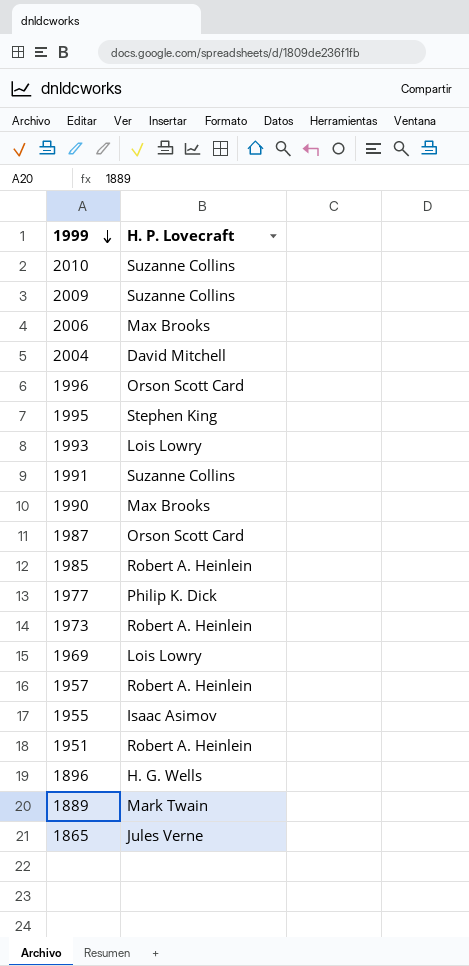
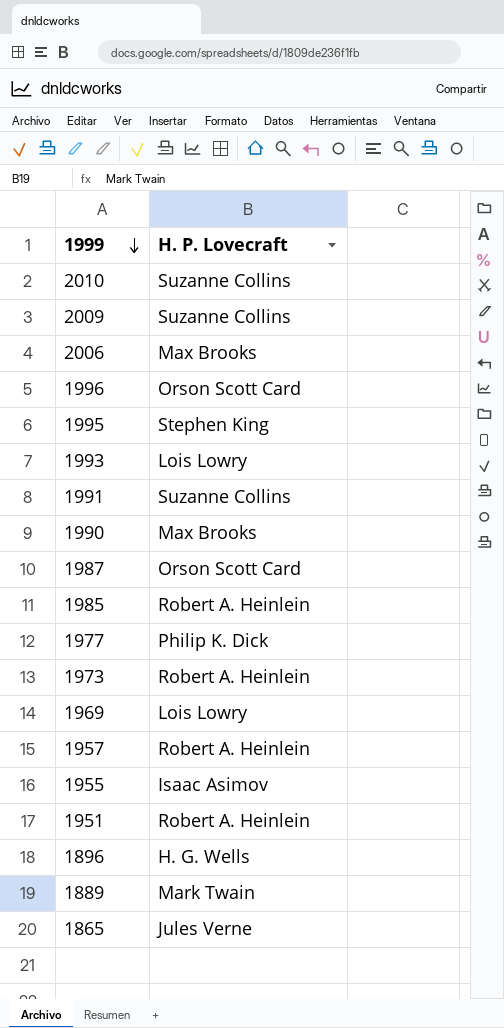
row 2004: David Mitchell -> none

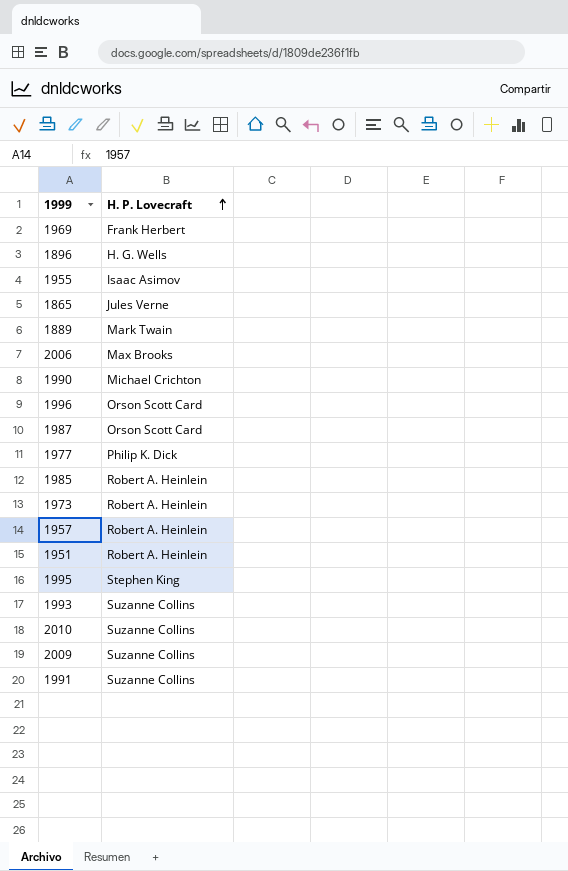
row order: 1999 descending -> H. P. Lovecraft ascending
1969 | H. P. Lovecraft: Lois Lowry -> Frank Herbert
1990 | H. P. Lovecraft: Max Brooks -> Michael Crichton
1993 | H. P. Lovecraft: Lois Lowry -> Suzanne Collins

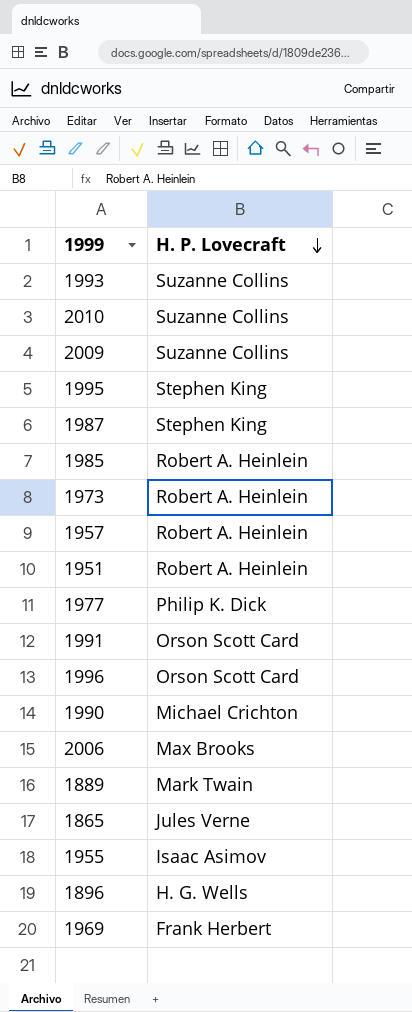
row order: H. P. Lovecraft ascending -> H. P. Lovecraft descending
1987 | H. P. Lovecraft: Orson Scott Card -> Stephen King
1991 | H. P. Lovecraft: Suzanne Collins -> Orson Scott Card

